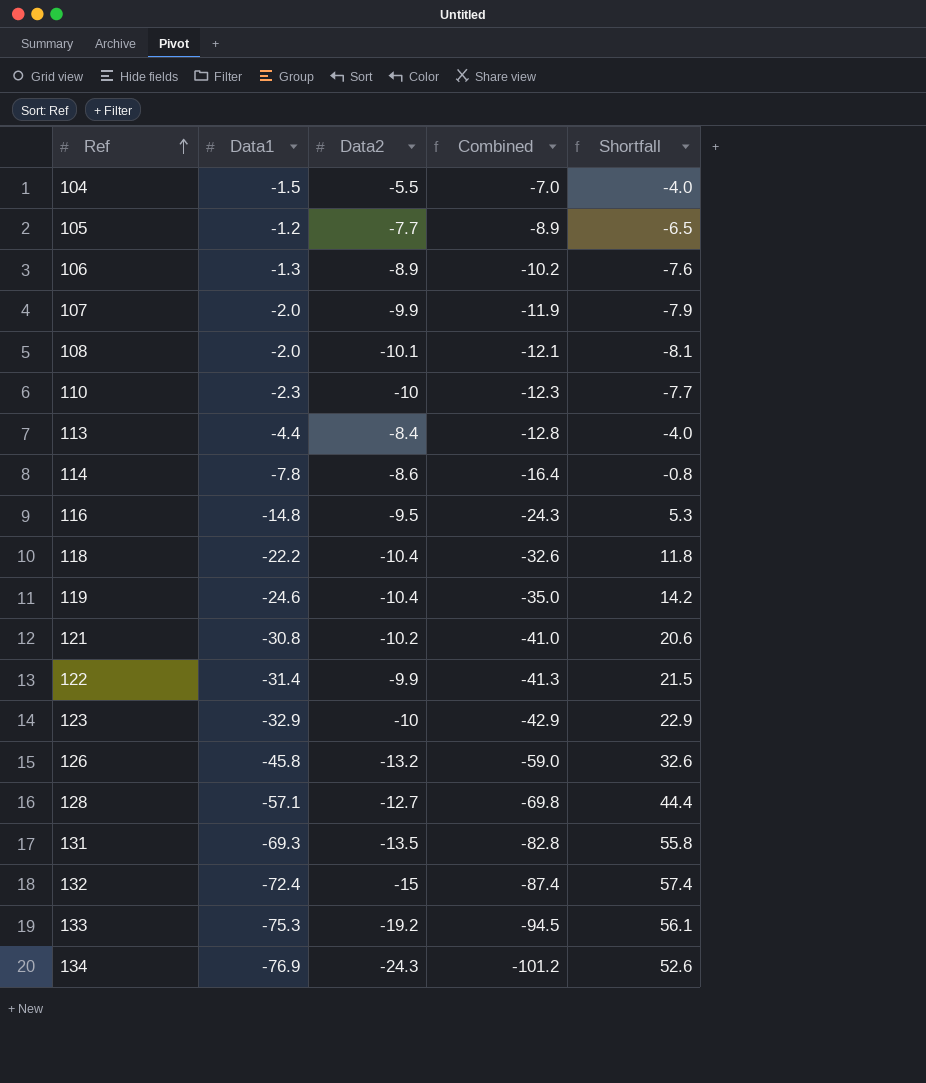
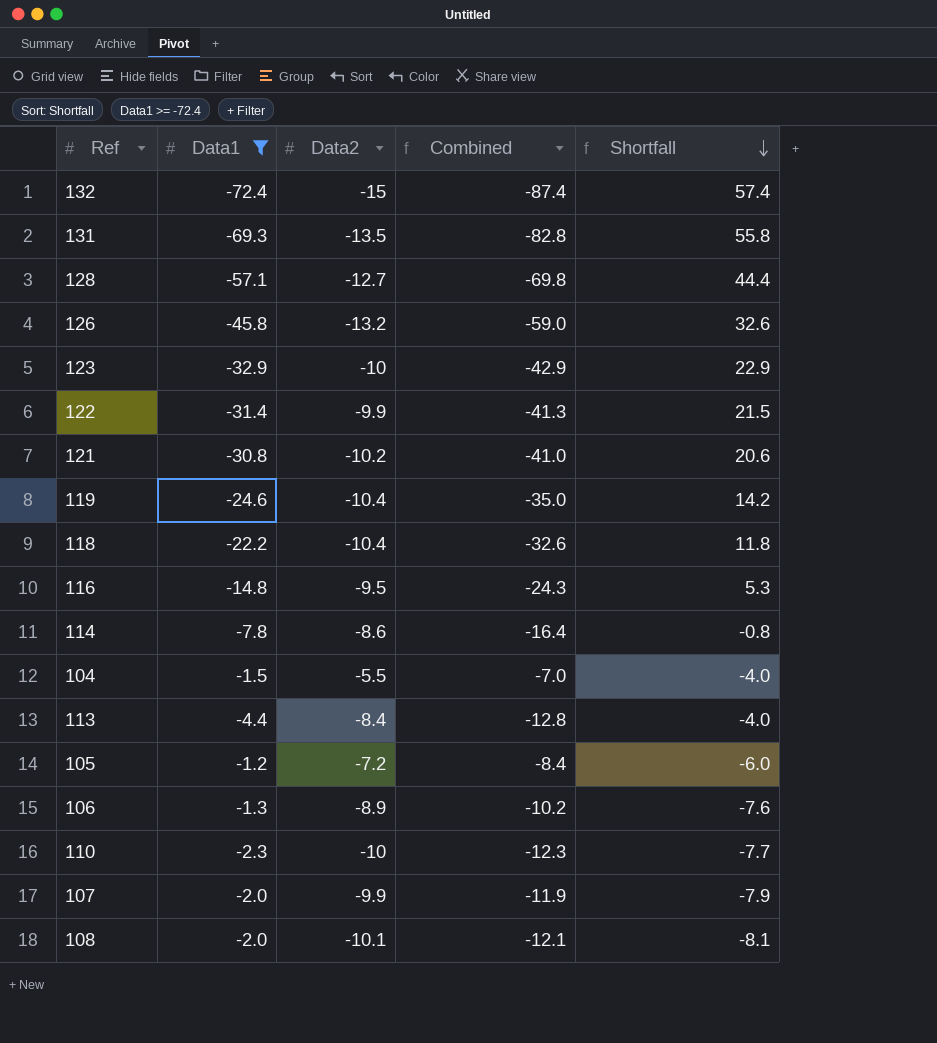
filter: none -> Data1 >= -72.4
row order: Ref ascending -> Shortfall descending
105 | Data2: -7.7 -> -7.2
105 | Combined: -8.9 -> -8.4
105 | Shortfall: -6.5 -> -6.0

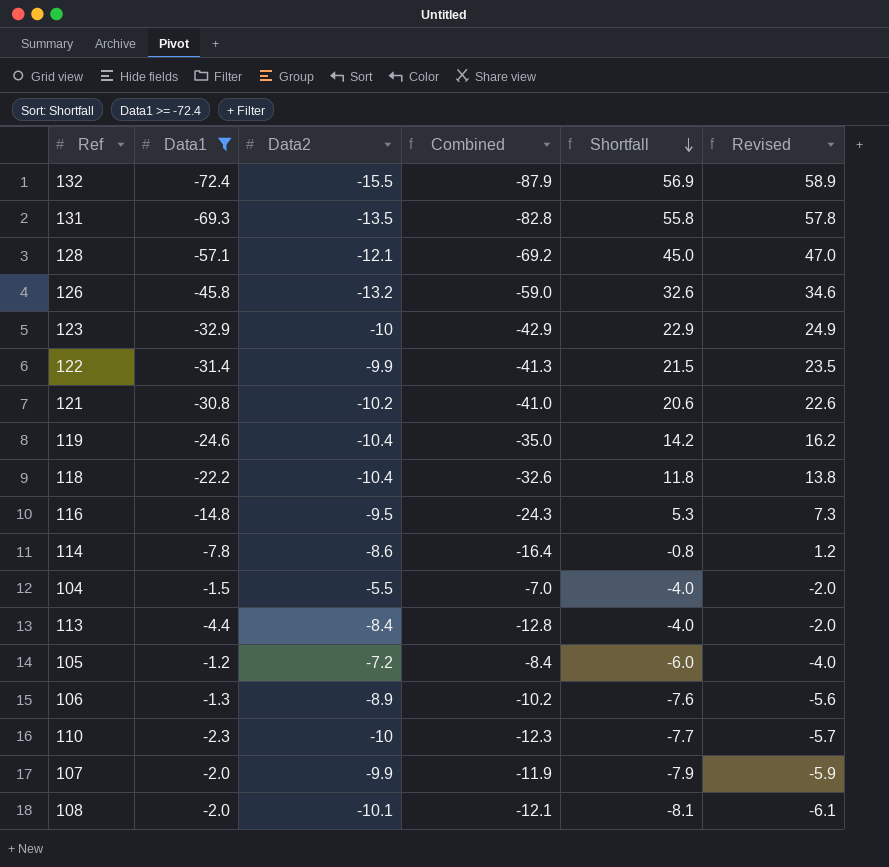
column Revised | formula: none -> [Shortfall] + 2
132 | Data2: -15 -> -15.5
132 | Combined: -87.4 -> -87.9
132 | Shortfall: 57.4 -> 56.9
128 | Data2: -12.7 -> -12.1
128 | Combined: -69.8 -> -69.2
128 | Shortfall: 44.4 -> 45.0

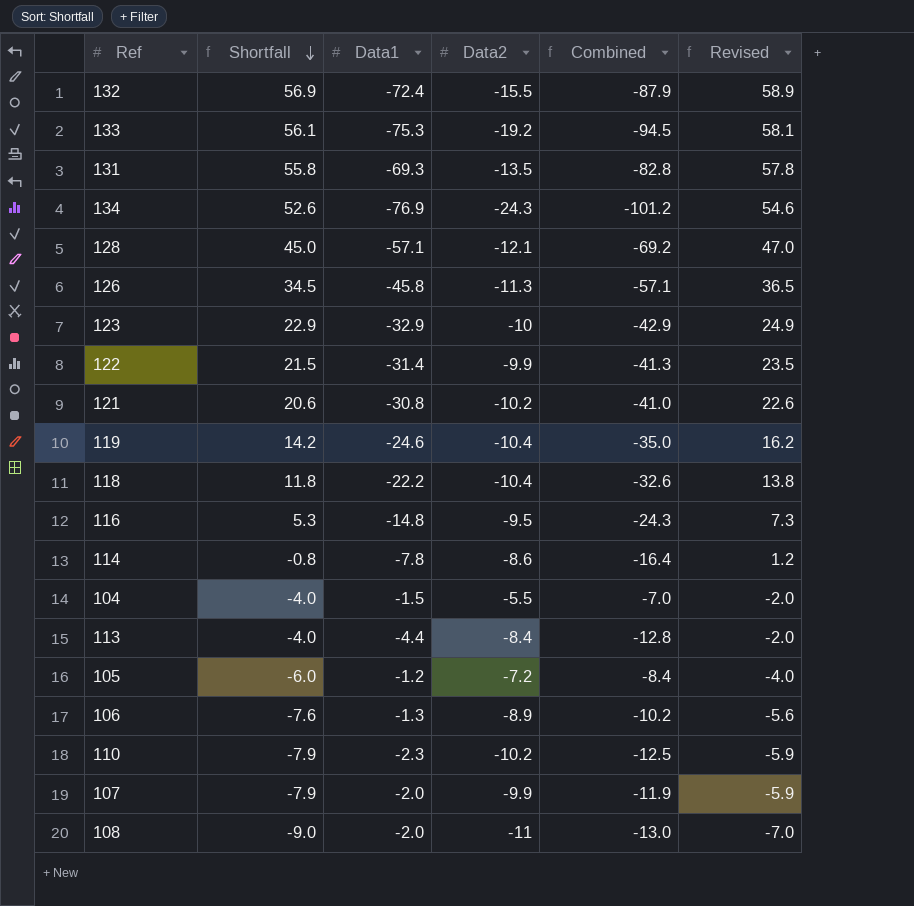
filter: Data1 >= -72.4 -> none
column Shortfall | position: 5 -> 2
126 | Shortfall: 32.6 -> 34.5
126 | Data2: -13.2 -> -11.3
126 | Combined: -59.0 -> -57.1
126 | Revised: 34.6 -> 36.5
110 | Shortfall: -7.7 -> -7.9
110 | Data2: -10 -> -10.2
110 | Combined: -12.3 -> -12.5
110 | Revised: -5.7 -> -5.9
108 | Shortfall: -8.1 -> -9.0
108 | Data2: -10.1 -> -11
108 | Combined: -12.1 -> -13.0
108 | Revised: -6.1 -> -7.0

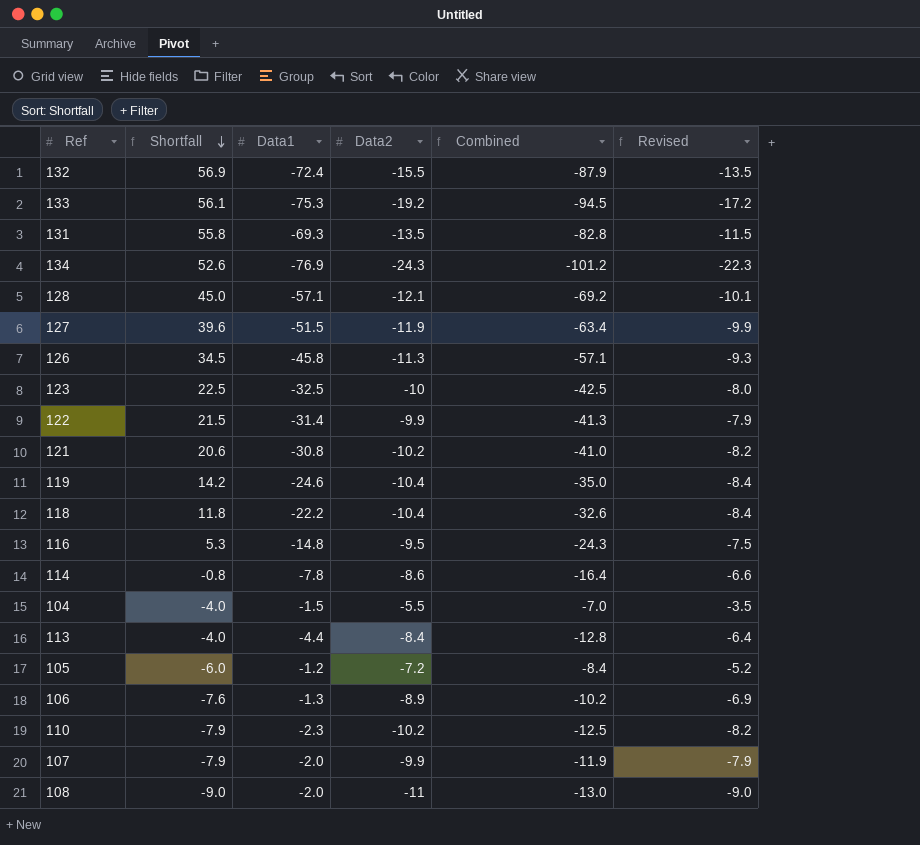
column Revised | formula: [Shortfall] + 2 -> [Data2] + 2
row 127: none -> 39.6 | -51.5 | -11.9 | -63.4 | -9.9
123 | Shortfall: 22.9 -> 22.5
123 | Data1: -32.9 -> -32.5
123 | Combined: -42.9 -> -42.5

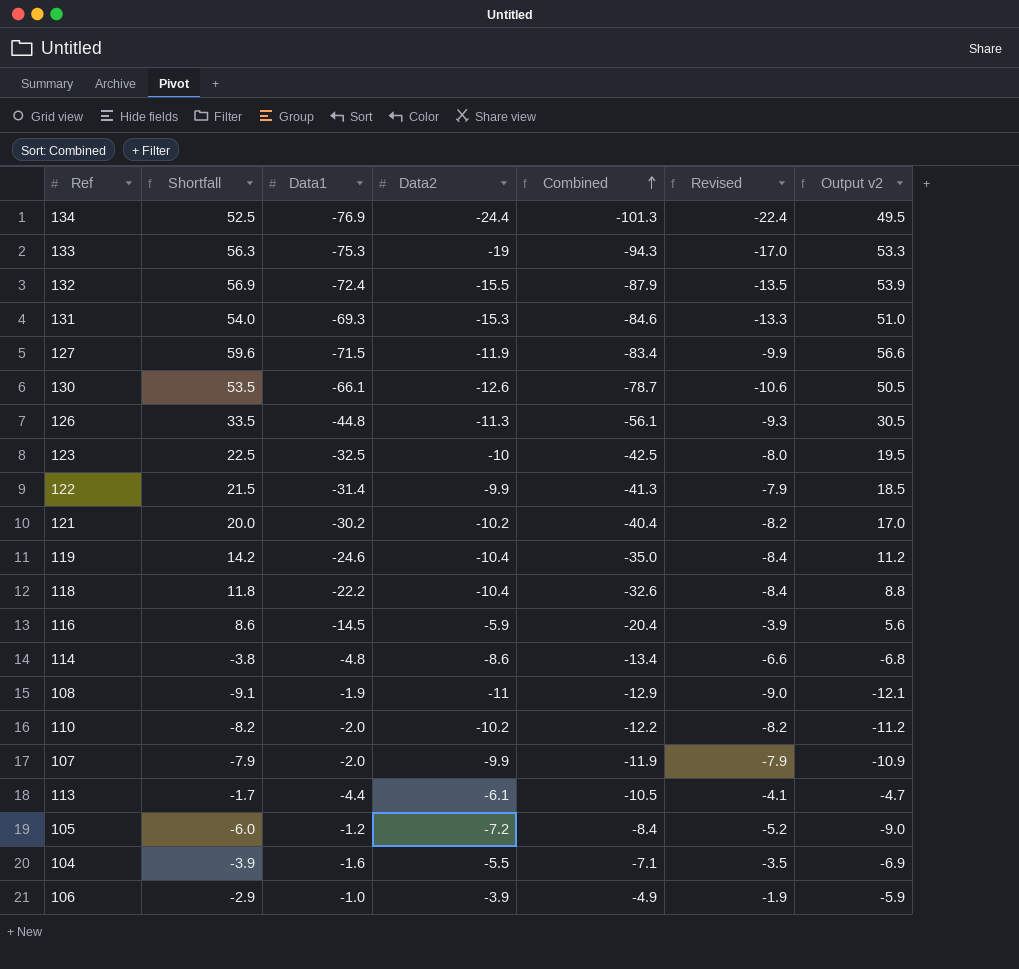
row order: Shortfall descending -> Combined ascending
column Output v2 | formula: none -> [Shortfall] - 3
row 128: 45.0 | -57.1 | -12.1 | -69.2 | -10.1 -> none
134 | Shortfall: 52.6 -> 52.5
134 | Data2: -24.3 -> -24.4
134 | Combined: -101.2 -> -101.3
134 | Revised: -22.3 -> -22.4
133 | Shortfall: 56.1 -> 56.3
133 | Data2: -19.2 -> -19
133 | Combined: -94.5 -> -94.3
133 | Revised: -17.2 -> -17.0
131 | Shortfall: 55.8 -> 54.0
131 | Data2: -13.5 -> -15.3
131 | Combined: -82.8 -> -84.6
131 | Revised: -11.5 -> -13.3
127 | Shortfall: 39.6 -> 59.6
127 | Data1: -51.5 -> -71.5
127 | Combined: -63.4 -> -83.4
row 130: none -> 53.5 | -66.1 | -12.6 | -78.7 | -10.6 | 50.5
126 | Shortfall: 34.5 -> 33.5
126 | Data1: -45.8 -> -44.8
126 | Combined: -57.1 -> -56.1
121 | Shortfall: 20.6 -> 20.0
121 | Data1: -30.8 -> -30.2
121 | Combined: -41.0 -> -40.4
116 | Shortfall: 5.3 -> 8.6
116 | Data1: -14.8 -> -14.5
116 | Data2: -9.5 -> -5.9
116 | Combined: -24.3 -> -20.4
116 | Revised: -7.5 -> -3.9
114 | Shortfall: -0.8 -> -3.8
114 | Data1: -7.8 -> -4.8
114 | Combined: -16.4 -> -13.4
108 | Shortfall: -9.0 -> -9.1
108 | Data1: -2.0 -> -1.9
108 | Combined: -13.0 -> -12.9
110 | Shortfall: -7.9 -> -8.2
110 | Data1: -2.3 -> -2.0
110 | Combined: -12.5 -> -12.2
113 | Shortfall: -4.0 -> -1.7
113 | Data2: -8.4 -> -6.1
113 | Combined: -12.8 -> -10.5
113 | Revised: -6.4 -> -4.1
104 | Shortfall: -4.0 -> -3.9
104 | Data1: -1.5 -> -1.6
104 | Combined: -7.0 -> -7.1
106 | Shortfall: -7.6 -> -2.9
106 | Data1: -1.3 -> -1.0
106 | Data2: -8.9 -> -3.9
106 | Combined: -10.2 -> -4.9
106 | Revised: -6.9 -> -1.9

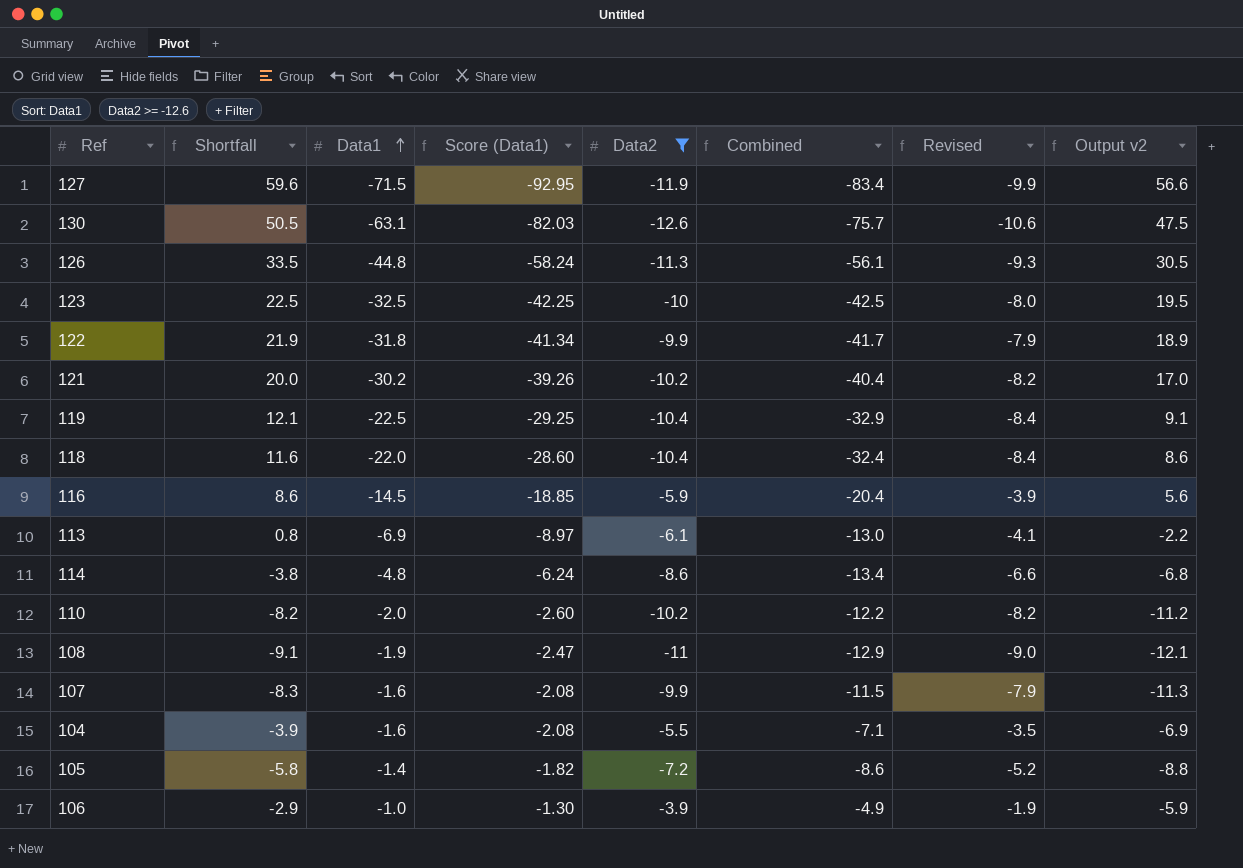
filter: none -> Data2 >= -12.6
row order: Combined ascending -> Data1 ascending
column Score (Data1) | formula: none -> [Data1] * 1.3
130 | Shortfall: 53.5 -> 50.5
130 | Data1: -66.1 -> -63.1
130 | Combined: -78.7 -> -75.7
130 | Output v2: 50.5 -> 47.5
122 | Shortfall: 21.5 -> 21.9
122 | Data1: -31.4 -> -31.8
122 | Combined: -41.3 -> -41.7
122 | Output v2: 18.5 -> 18.9
119 | Shortfall: 14.2 -> 12.1
119 | Data1: -24.6 -> -22.5
119 | Combined: -35.0 -> -32.9
119 | Output v2: 11.2 -> 9.1
118 | Shortfall: 11.8 -> 11.6
118 | Data1: -22.2 -> -22.0
118 | Combined: -32.6 -> -32.4
118 | Output v2: 8.8 -> 8.6
113 | Shortfall: -1.7 -> 0.8
113 | Data1: -4.4 -> -6.9
113 | Combined: -10.5 -> -13.0
113 | Output v2: -4.7 -> -2.2
107 | Shortfall: -7.9 -> -8.3
107 | Data1: -2.0 -> -1.6
107 | Combined: -11.9 -> -11.5
107 | Output v2: -10.9 -> -11.3
105 | Shortfall: -6.0 -> -5.8
105 | Data1: -1.2 -> -1.4
105 | Combined: -8.4 -> -8.6
105 | Output v2: -9.0 -> -8.8

